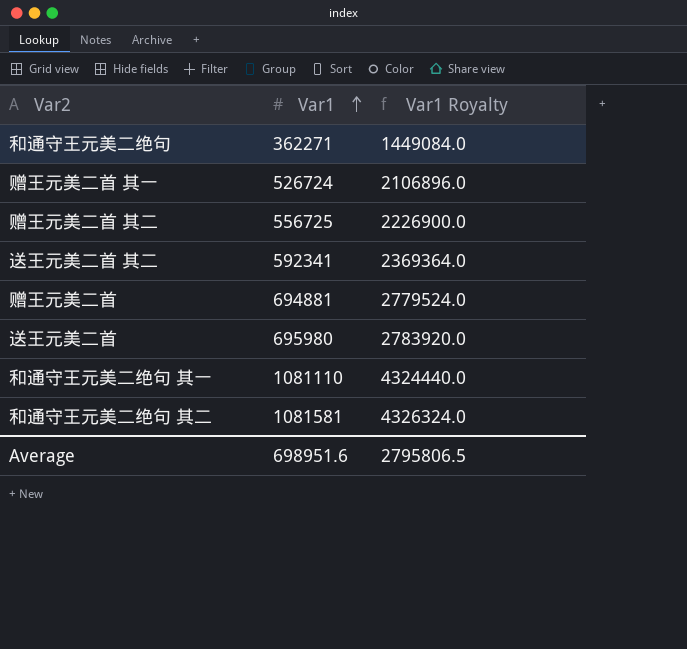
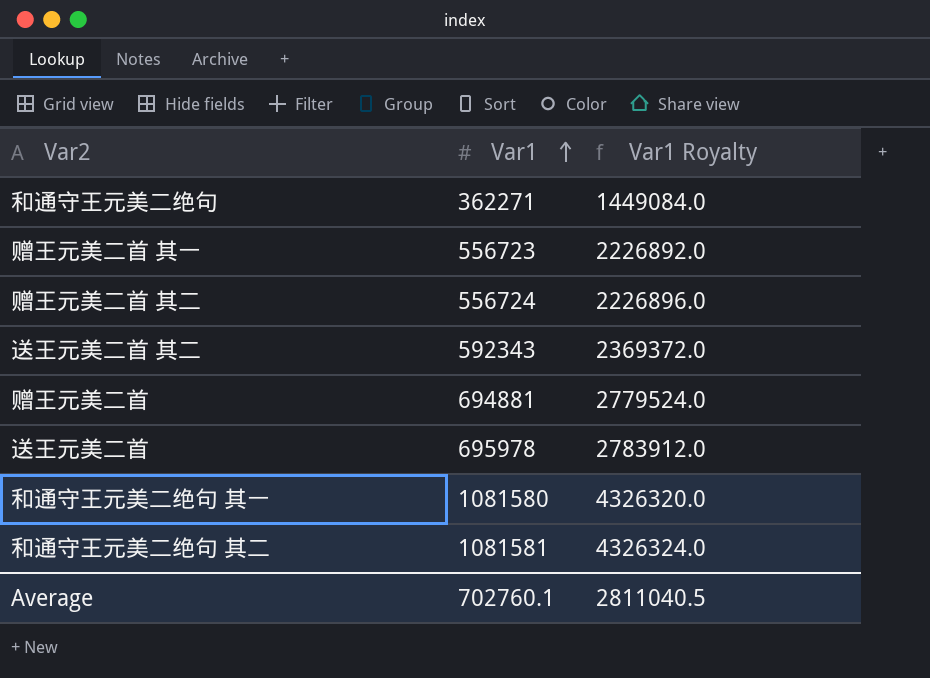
赠王元美二首 其一 | Var1: 526724 -> 556723
赠王元美二首 其一 | Var1 Royalty: 2106896.0 -> 2226892.0
赠王元美二首 其二 | Var1: 556725 -> 556724
赠王元美二首 其二 | Var1 Royalty: 2226900.0 -> 2226896.0
送王元美二首 其二 | Var1: 592341 -> 592343
送王元美二首 其二 | Var1 Royalty: 2369364.0 -> 2369372.0
送王元美二首 | Var1: 695980 -> 695978
送王元美二首 | Var1 Royalty: 2783920.0 -> 2783912.0
和通守王元美二绝句 其一 | Var1: 1081110 -> 1081580
和通守王元美二绝句 其一 | Var1 Royalty: 4324440.0 -> 4326320.0
Average | Var1: 698951.6 -> 702760.1
Average | Var1 Royalty: 2795806.5 -> 2811040.5

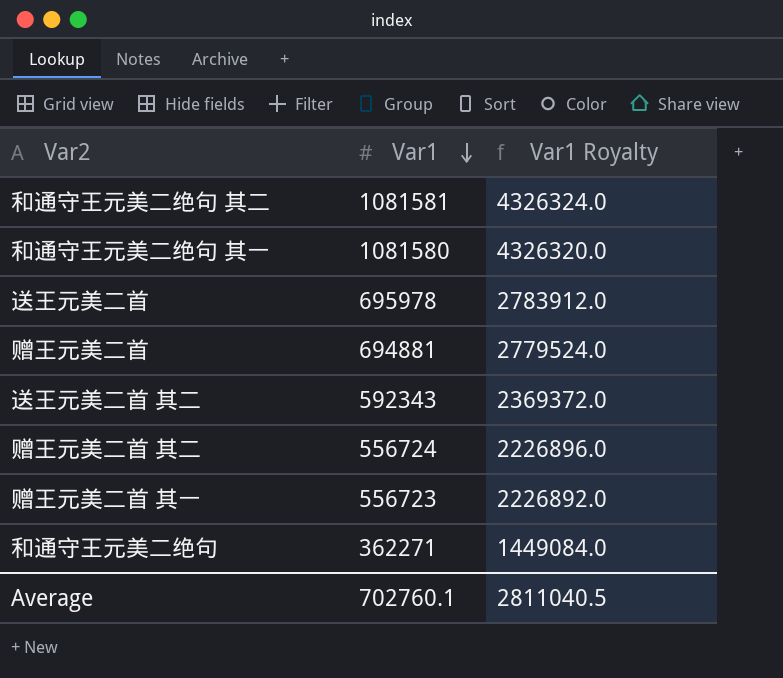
row order: Var1 ascending -> Var1 descending

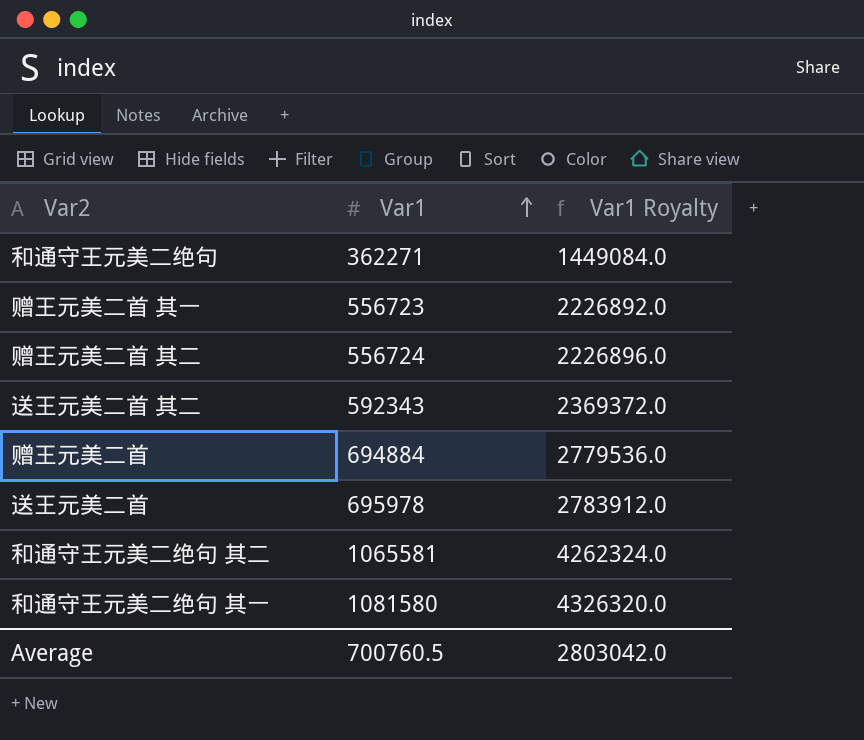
row order: Var1 descending -> Var1 ascending
赠王元美二首 | Var1: 694881 -> 694884
赠王元美二首 | Var1 Royalty: 2779524.0 -> 2779536.0
和通守王元美二绝句 其二 | Var1: 1081581 -> 1065581
和通守王元美二绝句 其二 | Var1 Royalty: 4326324.0 -> 4262324.0
Average | Var1: 702760.1 -> 700760.5
Average | Var1 Royalty: 2811040.5 -> 2803042.0

